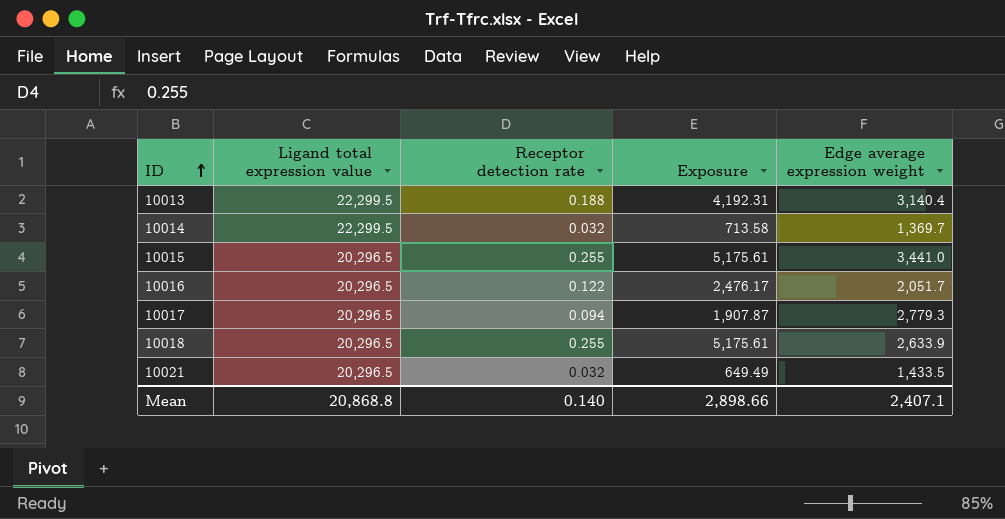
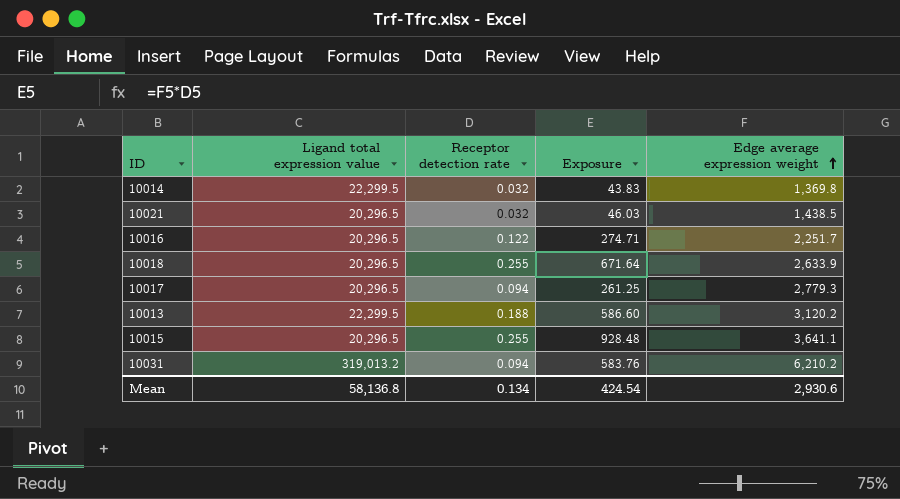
row order: ID ascending -> Edge average expression weight ascending
column Exposure | formula: [Ligand total expression value] * [Receptor detection rate] -> [Receptor detection rate] * [Edge average expression weight]
10014 | Edge average expression weight: 1,369.7 -> 1,369.8
10021 | Edge average expression weight: 1,433.5 -> 1,438.5
10016 | Edge average expression weight: 2,051.7 -> 2,251.7
10013 | Edge average expression weight: 3,140.4 -> 3,120.2
10015 | Edge average expression weight: 3,441.0 -> 3,641.1
row 10031: none -> 319,013.2 | 0.094 | 583.76 | 6,210.2
Mean | Ligand total expression value: 20,868.8 -> 58,136.8
Mean | Receptor detection rate: 0.140 -> 0.134
Mean | Exposure: 2,898.66 -> 424.54
Mean | Edge average expression weight: 2,407.1 -> 2,930.6

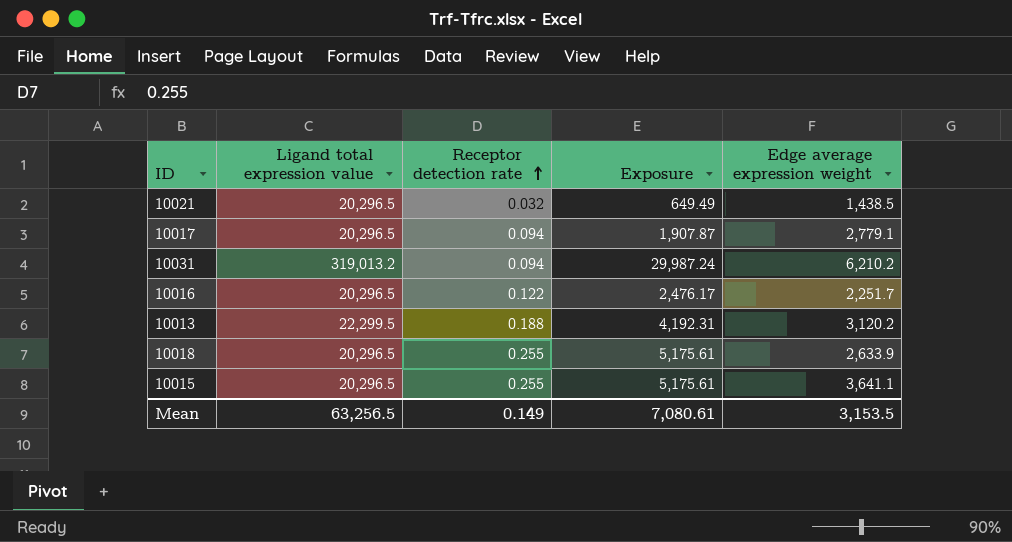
row order: Edge average expression weight ascending -> Receptor detection rate ascending
column Exposure | formula: [Receptor detection rate] * [Edge average expression weight] -> [Ligand total expression value] * [Receptor detection rate]
row 10014: 22,299.5 | 0.032 | 43.83 | 1,369.8 -> none
10017 | Edge average expression weight: 2,779.3 -> 2,779.1
Mean | Ligand total expression value: 58,136.8 -> 63,256.5
Mean | Receptor detection rate: 0.134 -> 0.149
Mean | Exposure: 424.54 -> 7,080.61
Mean | Edge average expression weight: 2,930.6 -> 3,153.5

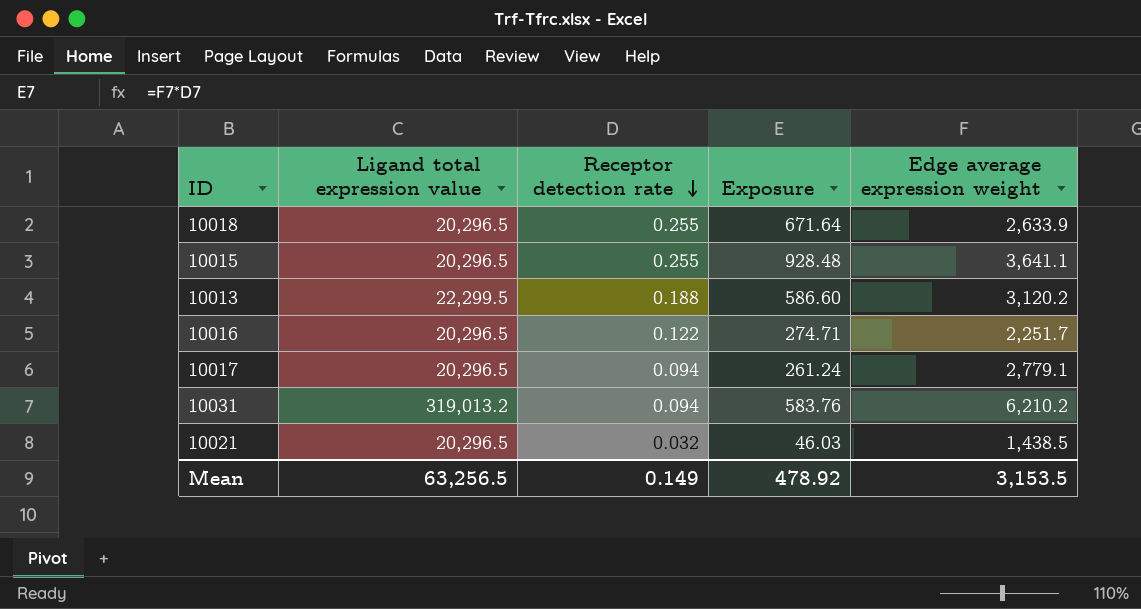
row order: Receptor detection rate ascending -> Receptor detection rate descending
column Exposure | formula: [Ligand total expression value] * [Receptor detection rate] -> [Receptor detection rate] * [Edge average expression weight]
Mean | Exposure: 7,080.61 -> 478.92

